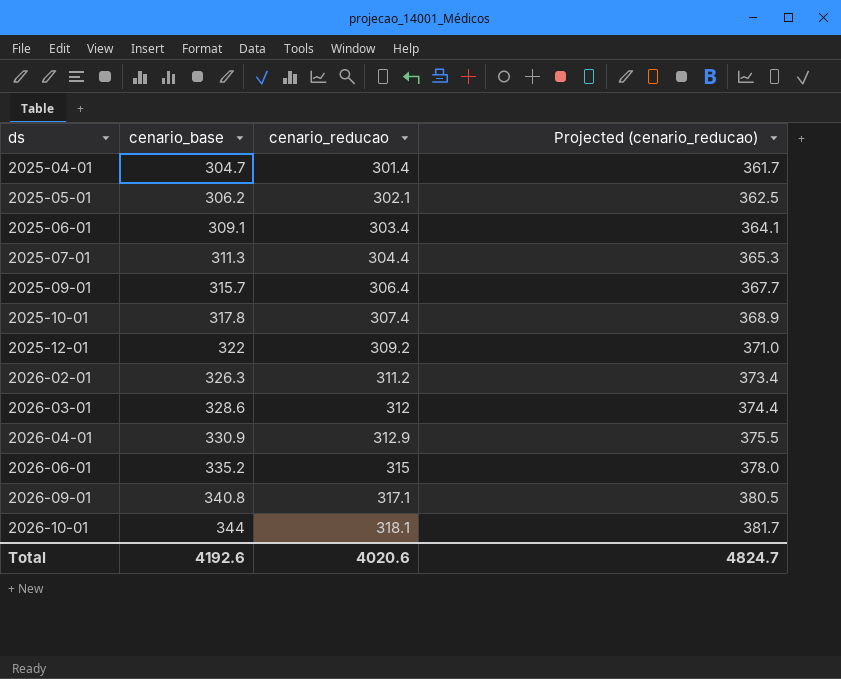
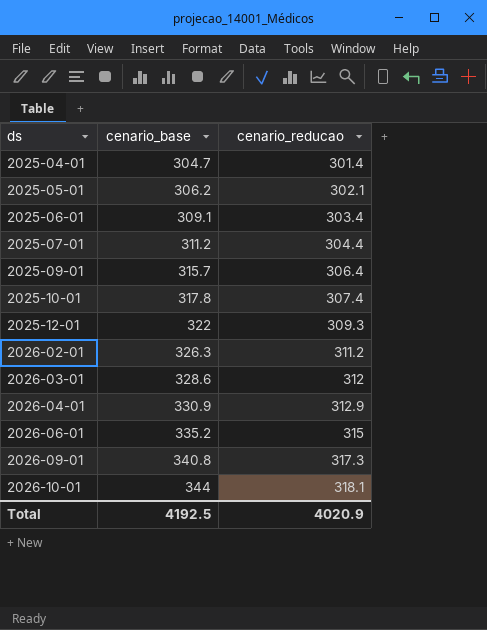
column Projected (cenario_reducao) | formula: [cenario_reducao] * 1.2 -> none
2025-07-01 | cenario_base: 311.3 -> 311.2
2025-12-01 | cenario_reducao: 309.2 -> 309.3
2026-09-01 | cenario_reducao: 317.1 -> 317.3
Total | cenario_base: 4192.6 -> 4192.5
Total | cenario_reducao: 4020.6 -> 4020.9

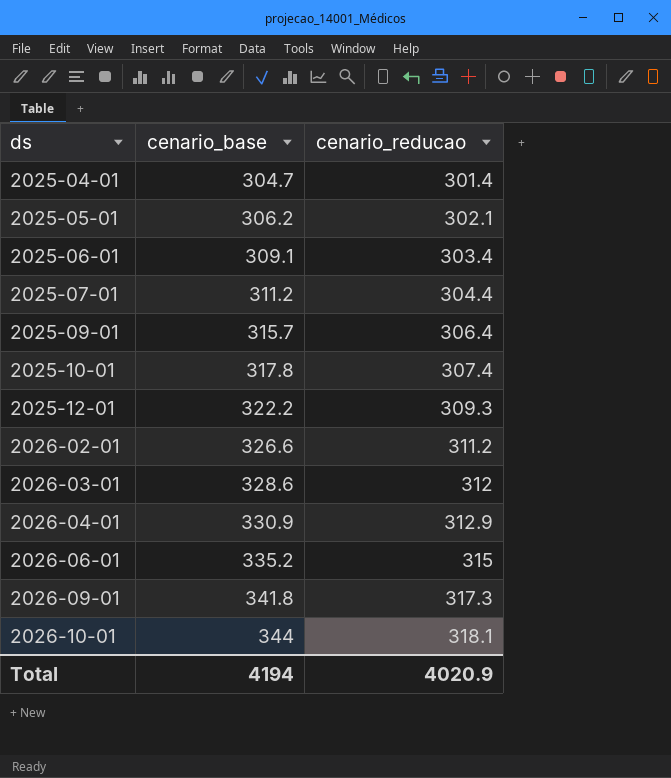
2025-12-01 | cenario_base: 322 -> 322.2
2026-02-01 | cenario_base: 326.3 -> 326.6
2026-09-01 | cenario_base: 340.8 -> 341.8
Total | cenario_base: 4192.5 -> 4194

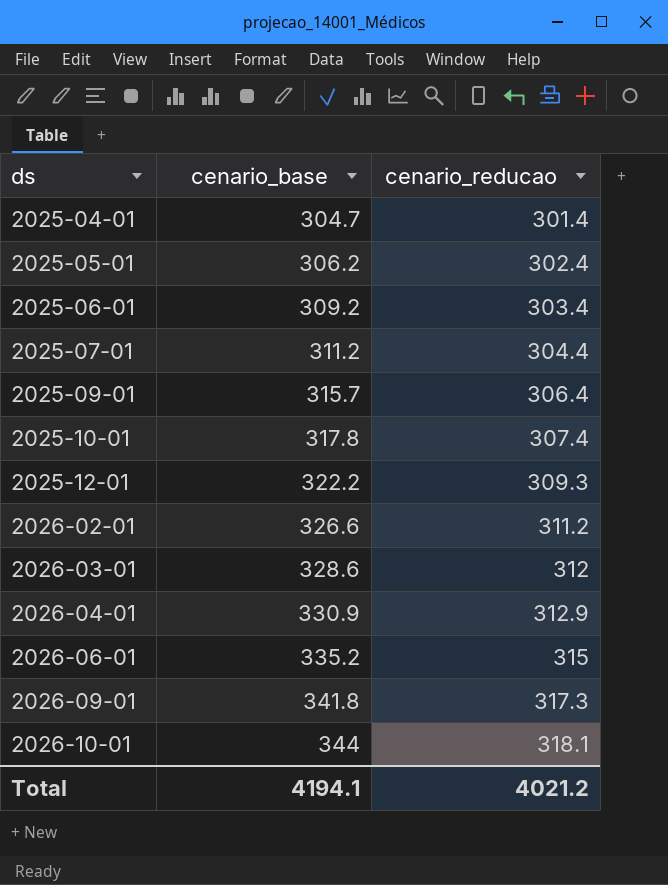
2025-05-01 | cenario_reducao: 302.1 -> 302.4
2025-06-01 | cenario_base: 309.1 -> 309.2
Total | cenario_base: 4194 -> 4194.1
Total | cenario_reducao: 4020.9 -> 4021.2

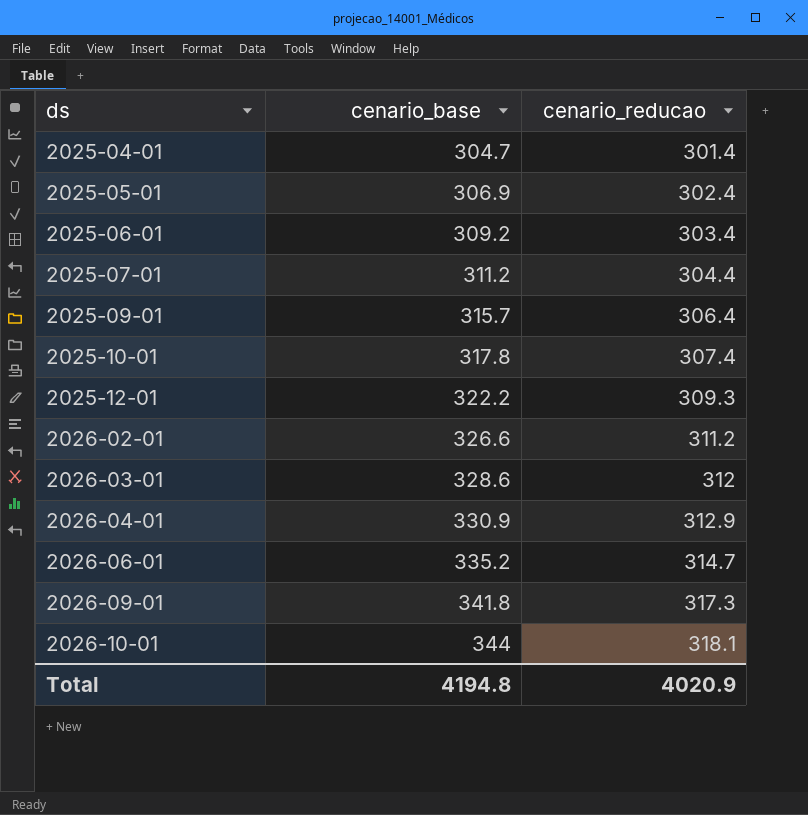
2025-05-01 | cenario_base: 306.2 -> 306.9
2026-06-01 | cenario_reducao: 315 -> 314.7
Total | cenario_base: 4194.1 -> 4194.8
Total | cenario_reducao: 4021.2 -> 4020.9

